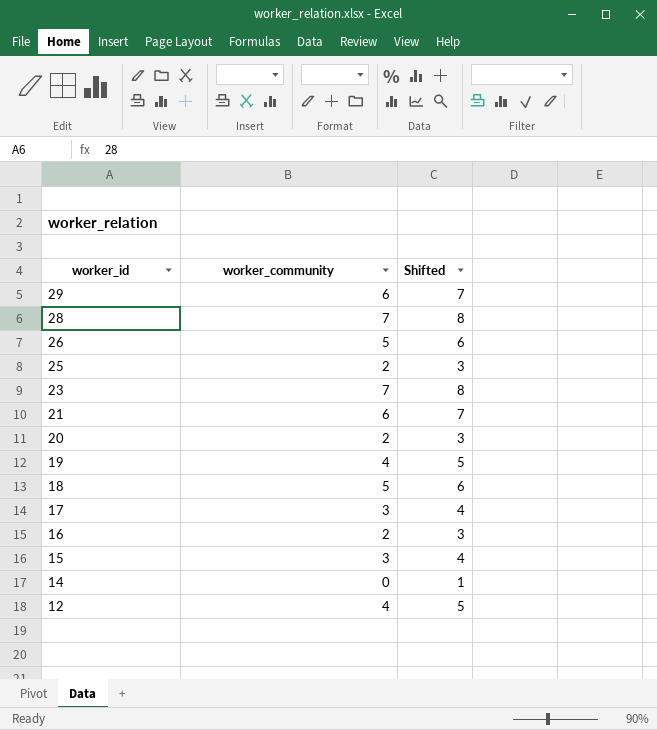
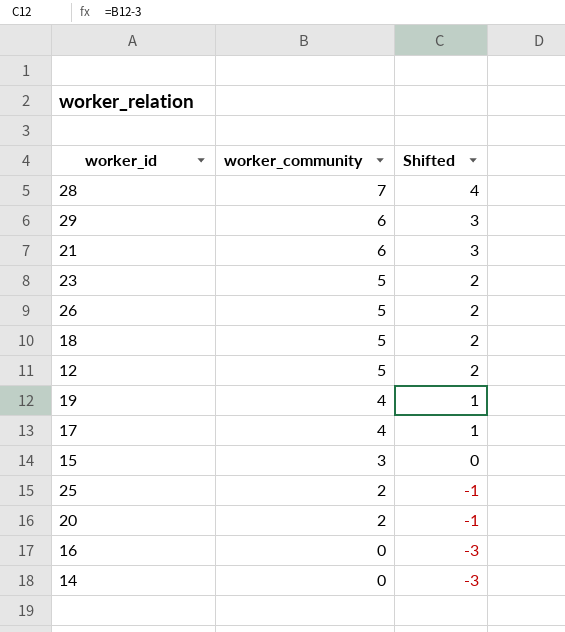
row order: worker_id descending -> worker_community descending
column Shifted | formula: [worker_community] + 1 -> [worker_community] - 3
23 | worker_community: 7 -> 5
12 | worker_community: 4 -> 5
17 | worker_community: 3 -> 4
16 | worker_community: 2 -> 0

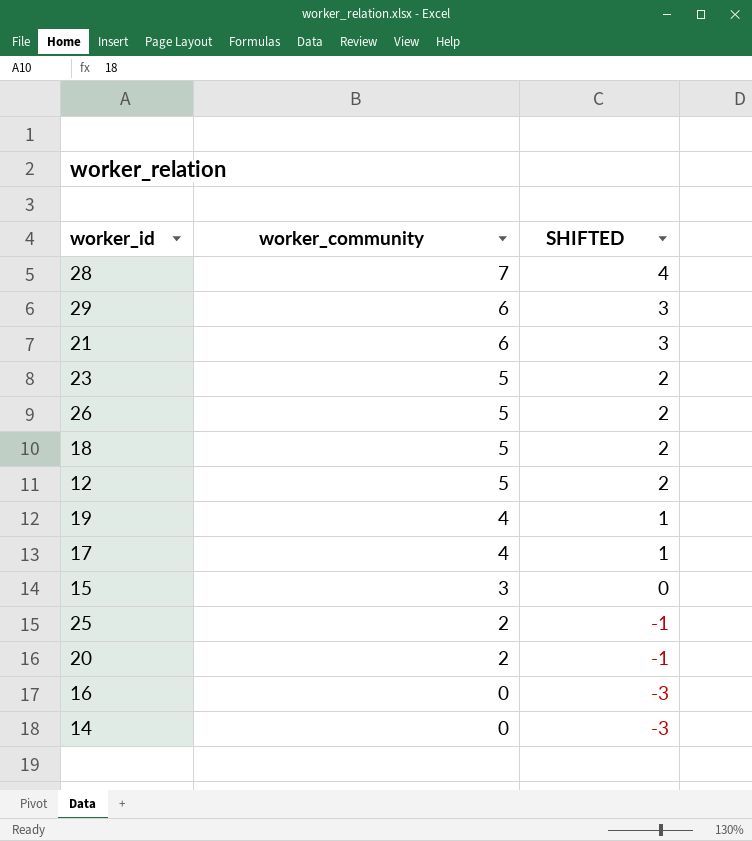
column name: Shifted -> SHIFTED

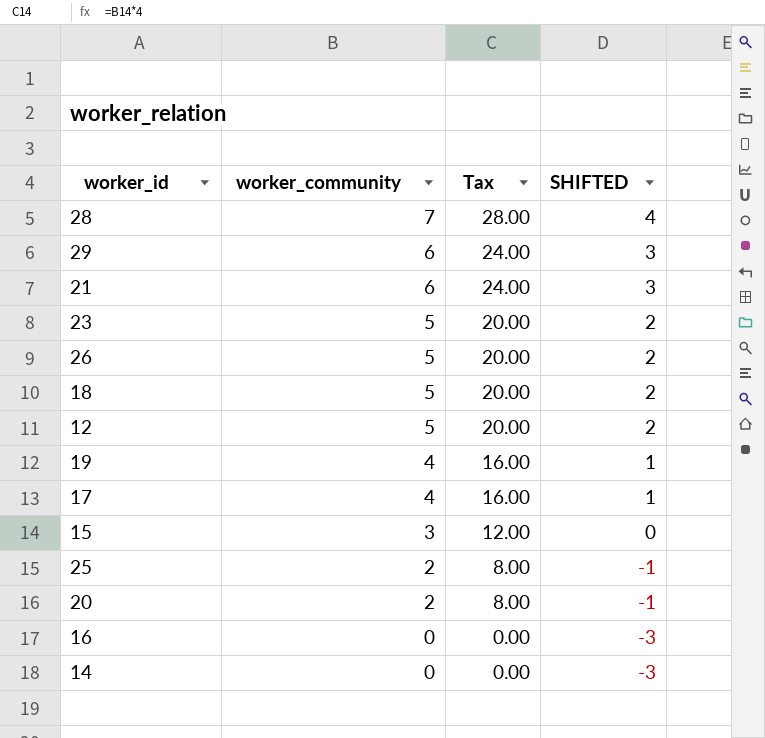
column Tax | formula: none -> [worker_community] * 4

